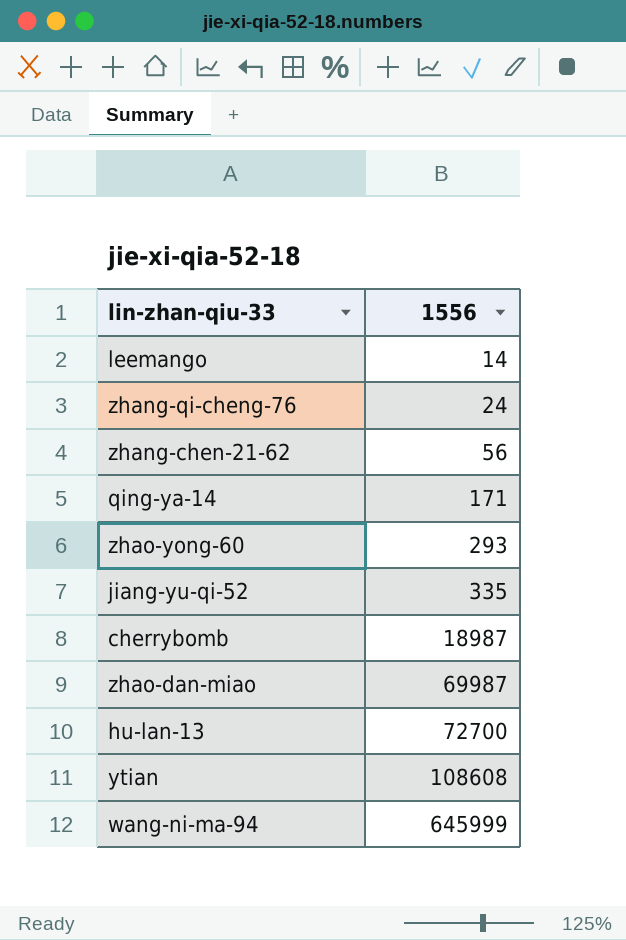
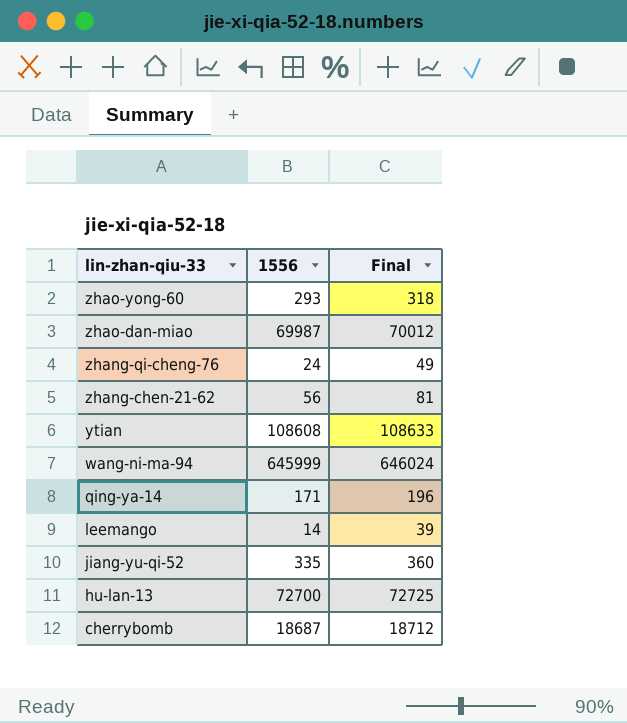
row order: 1556 ascending -> lin-zhan-qiu-33 descending
column Final | formula: none -> [1556] + 25
cherrybomb | 1556: 18987 -> 18687

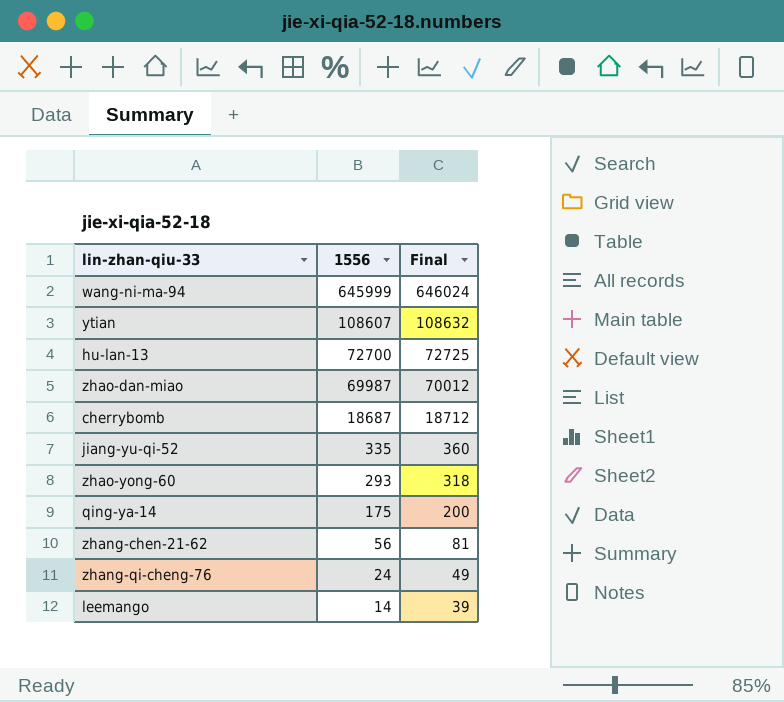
row order: lin-zhan-qiu-33 descending -> 1556 descending
ytian | 1556: 108608 -> 108607
ytian | Final: 108633 -> 108632
qing-ya-14 | 1556: 171 -> 175
qing-ya-14 | Final: 196 -> 200

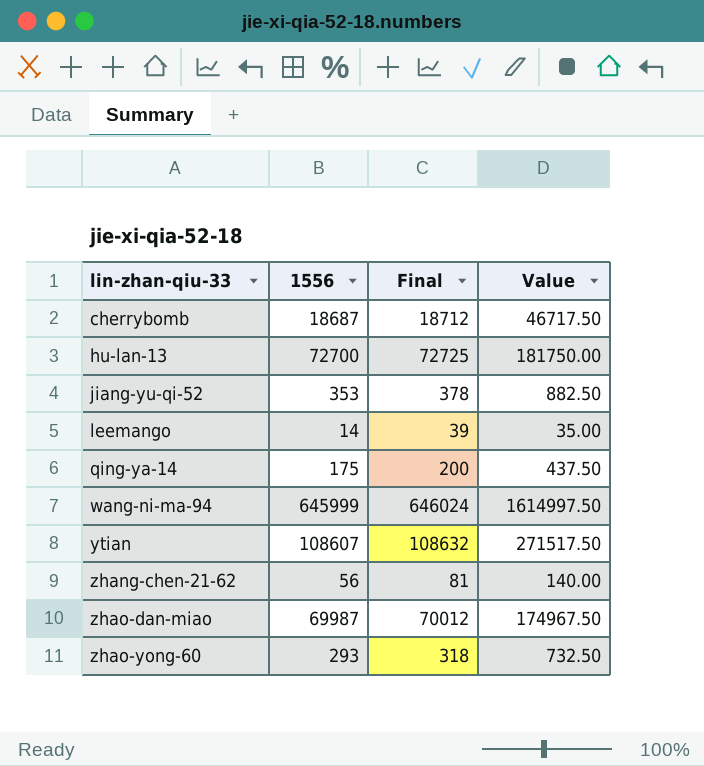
row order: 1556 descending -> lin-zhan-qiu-33 ascending
column Value | formula: none -> [1556] * 2.5
row zhang-qi-cheng-76: 24 | 49 -> none
jiang-yu-qi-52 | 1556: 335 -> 353
jiang-yu-qi-52 | Final: 360 -> 378

